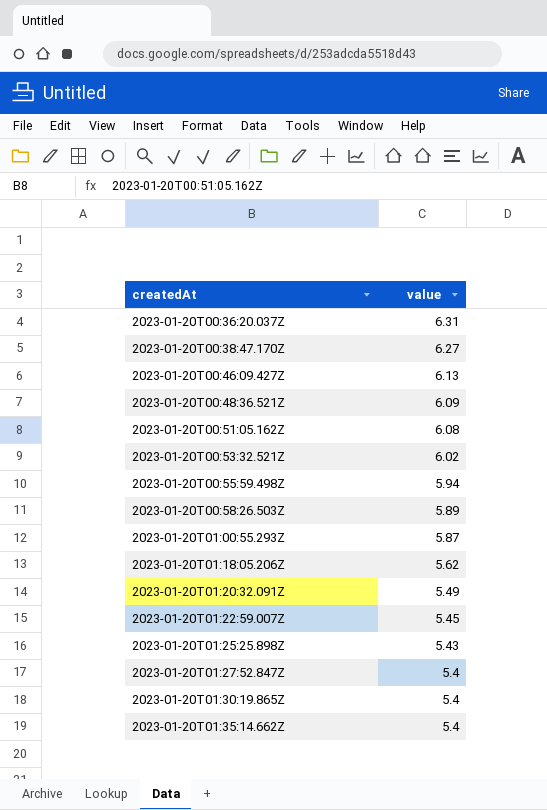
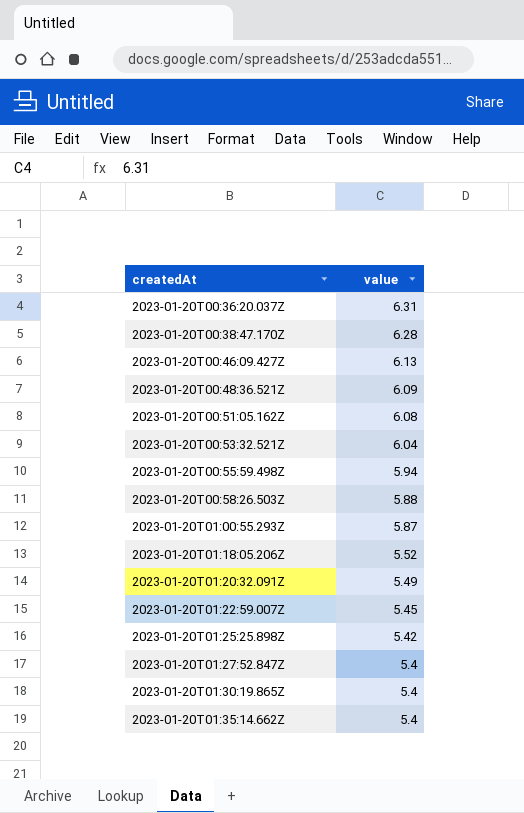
2023-01-20T00:38:47.170Z | value: 6.27 -> 6.28
2023-01-20T00:53:32.521Z | value: 6.02 -> 6.04
2023-01-20T00:58:26.503Z | value: 5.89 -> 5.88
2023-01-20T01:18:05.206Z | value: 5.62 -> 5.52
2023-01-20T01:25:25.898Z | value: 5.43 -> 5.42

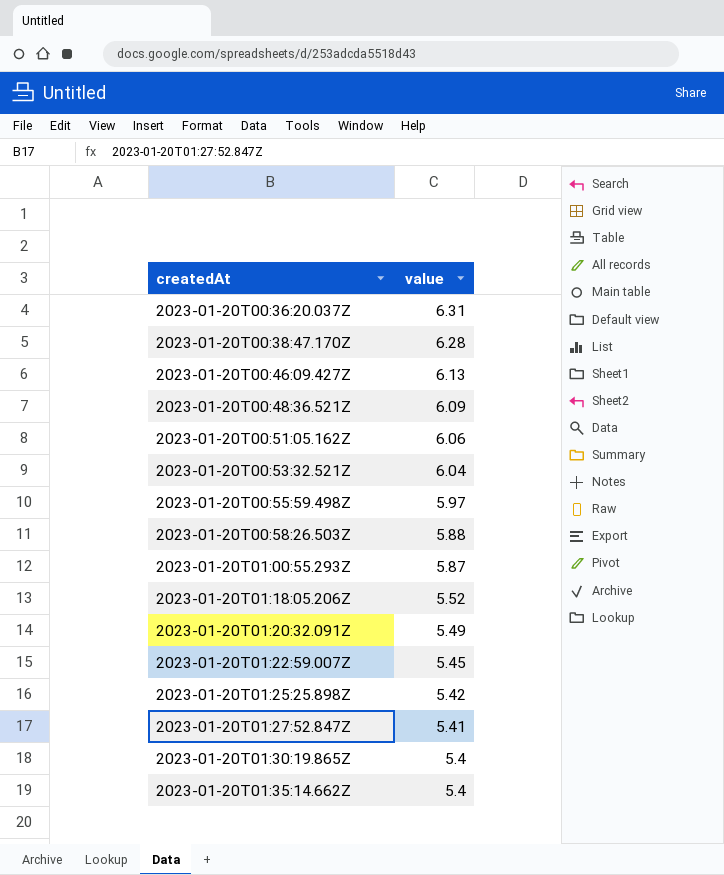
2023-01-20T00:51:05.162Z | value: 6.08 -> 6.06
2023-01-20T00:55:59.498Z | value: 5.94 -> 5.97
2023-01-20T01:27:52.847Z | value: 5.4 -> 5.41

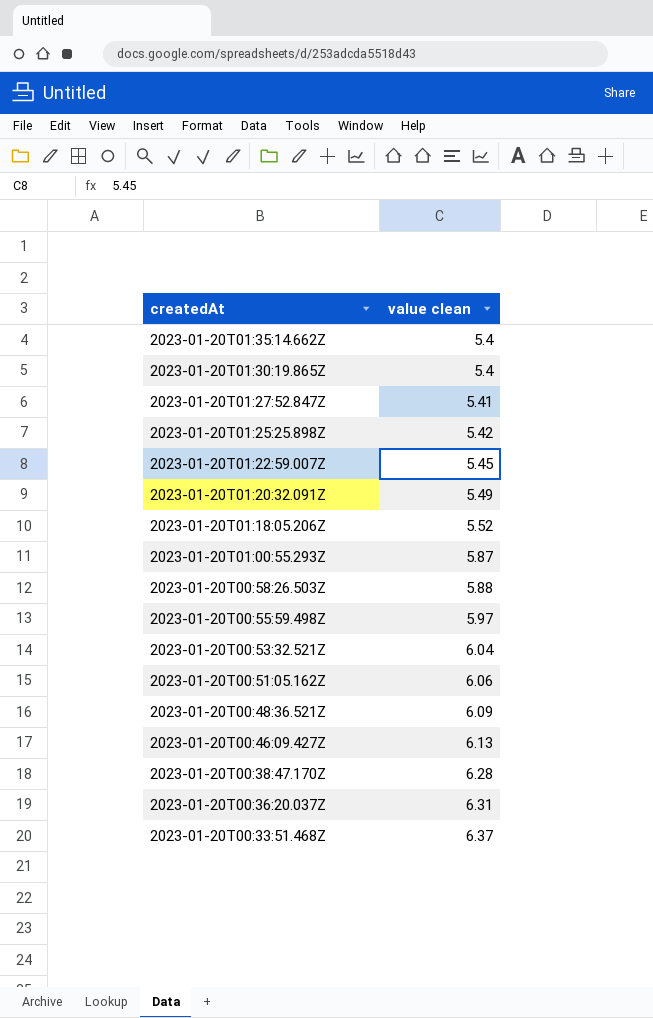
row order: createdAt ascending -> createdAt descending
column name: value -> value clean
row 2023-01-20T00:33:51.468Z: none -> 6.37

